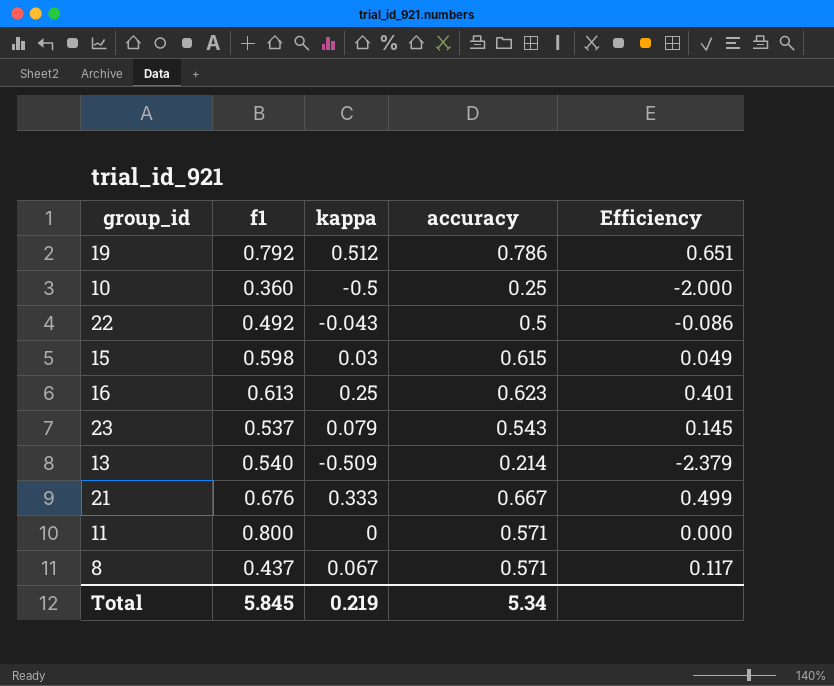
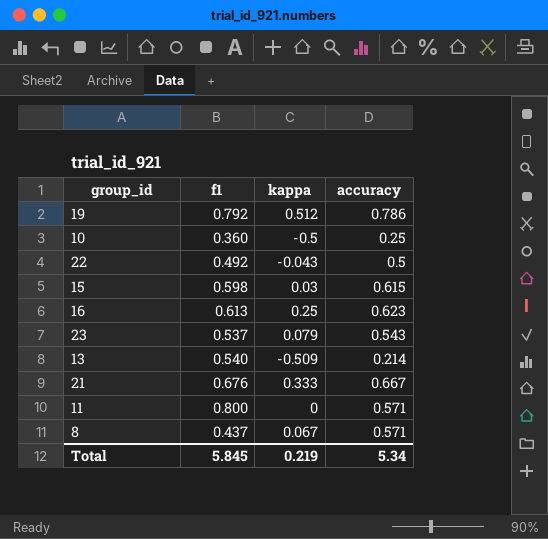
column Efficiency | formula: [kappa] / [accuracy] -> none

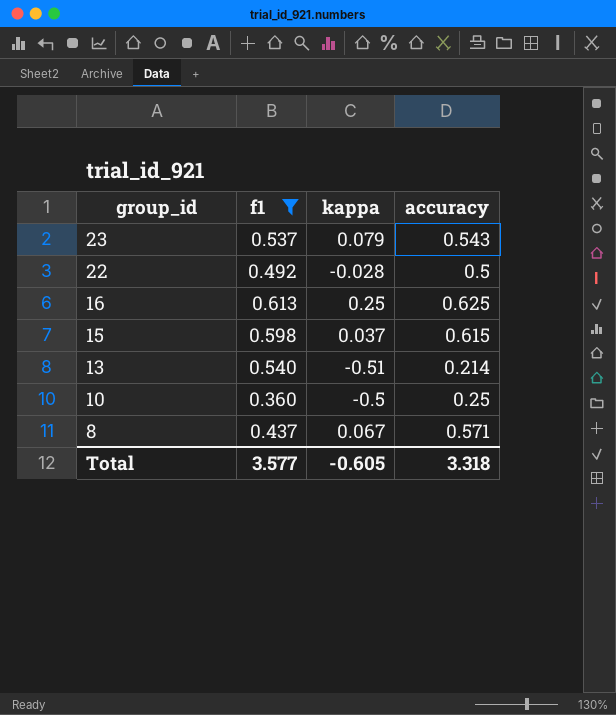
filter: none -> f1 <= 0.613
row order: none -> group_id descending
22 | kappa: -0.043 -> -0.028
16 | accuracy: 0.623 -> 0.625
15 | kappa: 0.03 -> 0.037
13 | kappa: -0.509 -> -0.51
Total | f1: 5.845 -> 3.577
Total | kappa: 0.219 -> -0.605
Total | accuracy: 5.34 -> 3.318

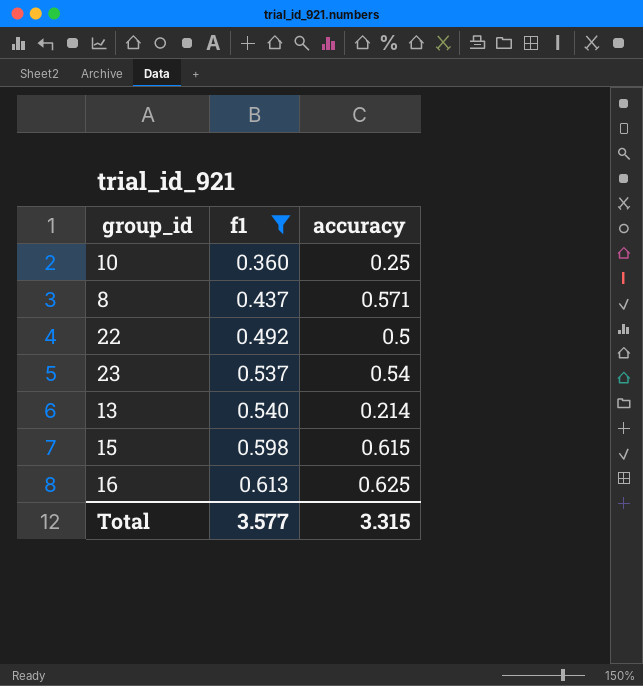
row order: group_id descending -> f1 ascending
column kappa | position: 3 -> none
23 | accuracy: 0.543 -> 0.54
Total | accuracy: 3.318 -> 3.315

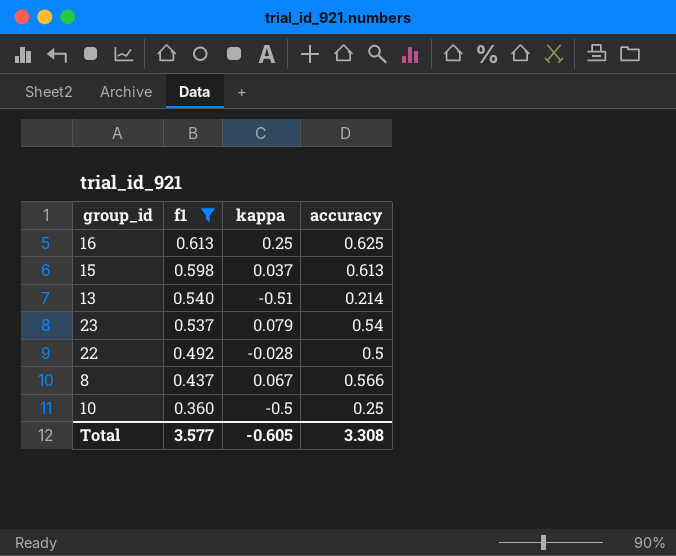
row order: f1 ascending -> f1 descending
column kappa | position: none -> 3
15 | accuracy: 0.615 -> 0.613
8 | accuracy: 0.571 -> 0.566
Total | accuracy: 3.315 -> 3.308

